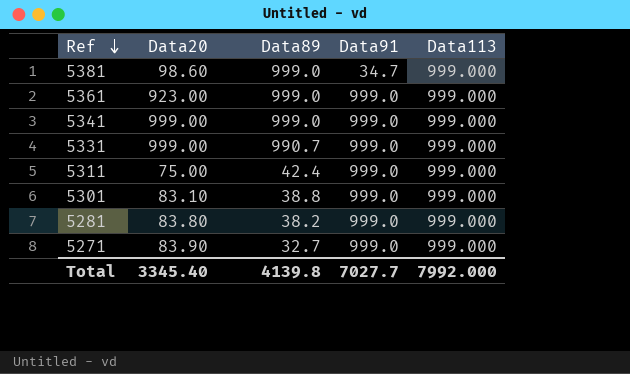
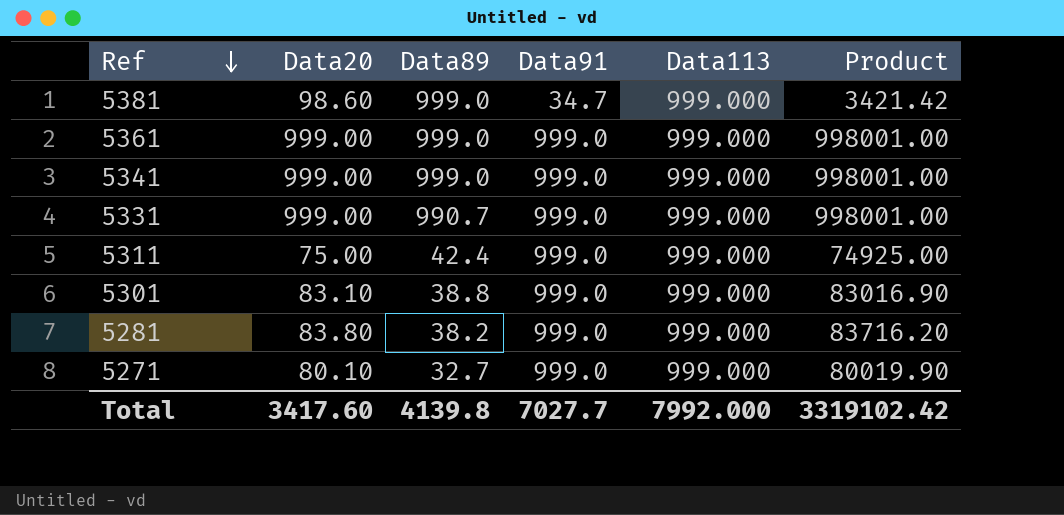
column Product | formula: none -> [Data20] * [Data91]
5361 | Data20: 923.00 -> 999.00
5271 | Data20: 83.90 -> 80.10
Total | Data20: 3345.40 -> 3417.60

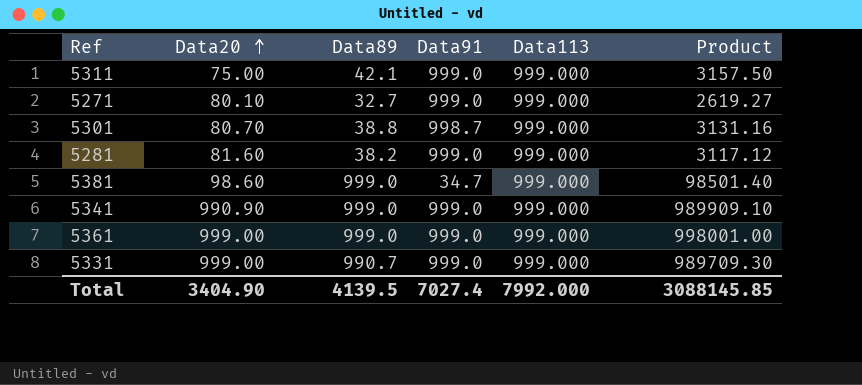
row order: Ref descending -> Data20 ascending
column Product | formula: [Data20] * [Data91] -> [Data20] * [Data89]
5311 | Data89: 42.4 -> 42.1
5301 | Data20: 83.10 -> 80.70
5301 | Data91: 999.0 -> 998.7
5281 | Data20: 83.80 -> 81.60
5341 | Data20: 999.00 -> 990.90
Total | Data20: 3417.60 -> 3404.90
Total | Data89: 4139.8 -> 4139.5
Total | Data91: 7027.7 -> 7027.4
Total | Product: 3319102.42 -> 3088145.85

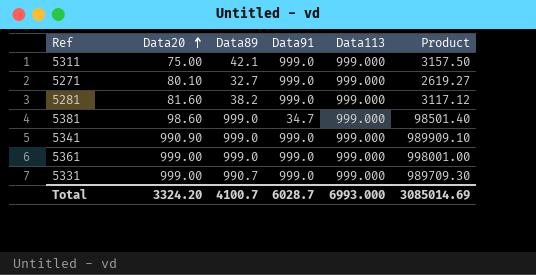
row 5301: 80.70 | 38.8 | 998.7 | 999.000 | 3131.16 -> none
Total | Data20: 3404.90 -> 3324.20
Total | Data89: 4139.5 -> 4100.7
Total | Data91: 7027.4 -> 6028.7
Total | Data113: 7992.000 -> 6993.000
Total | Product: 3088145.85 -> 3085014.69

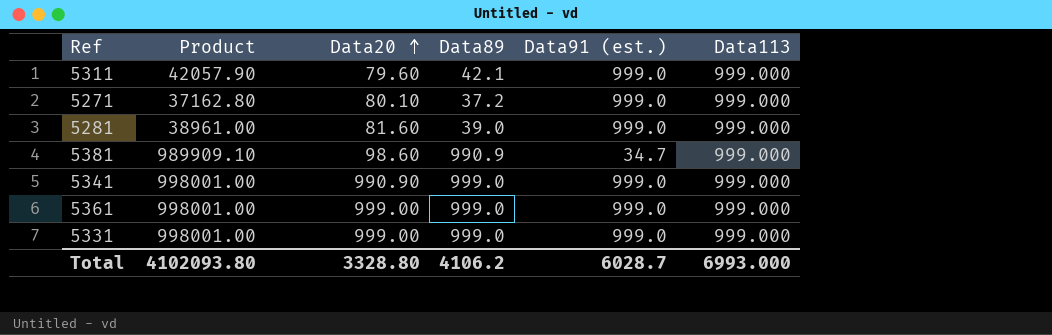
column Product | formula: [Data20] * [Data89] -> [Data89] * [Data113]
column Product | position: 6 -> 2
column name: Data91 -> Data91 (est.)
5311 | Data20: 75.00 -> 79.60
5271 | Data89: 32.7 -> 37.2
5281 | Data89: 38.2 -> 39.0
5381 | Data89: 999.0 -> 990.9
5331 | Data89: 990.7 -> 999.0
Total | Product: 3085014.69 -> 4102093.80
Total | Data20: 3324.20 -> 3328.80
Total | Data89: 4100.7 -> 4106.2

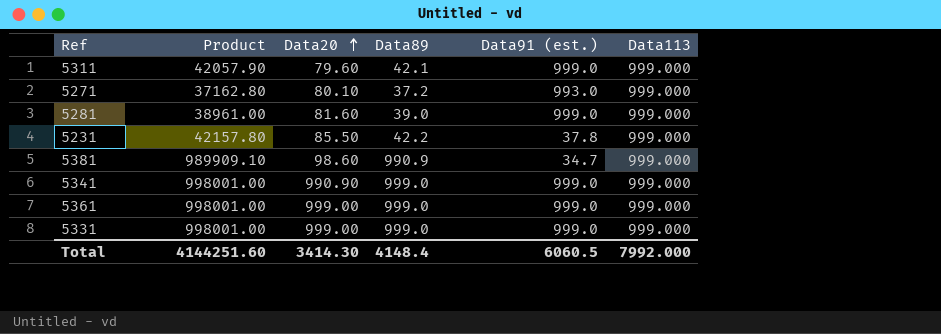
5271 | Data91 (est.): 999.0 -> 993.0
row 5231: none -> 42157.80 | 85.50 | 42.2 | 37.8 | 999.000
Total | Product: 4102093.80 -> 4144251.60
Total | Data20: 3328.80 -> 3414.30
Total | Data89: 4106.2 -> 4148.4
Total | Data91 (est.): 6028.7 -> 6060.5
Total | Data113: 6993.000 -> 7992.000

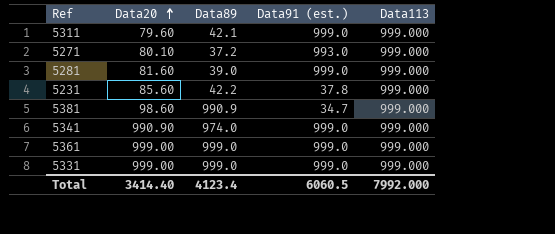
column Product | formula: [Data89] * [Data113] -> none
5231 | Data20: 85.50 -> 85.60
5341 | Data89: 999.0 -> 974.0
Total | Data20: 3414.30 -> 3414.40
Total | Data89: 4148.4 -> 4123.4

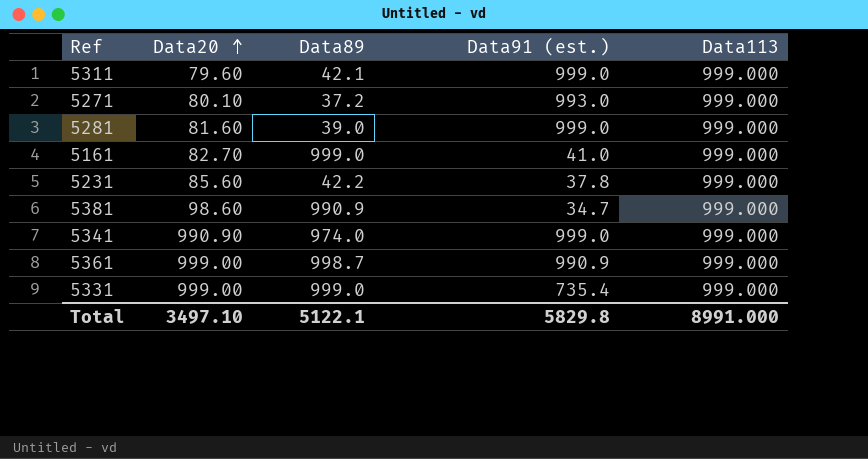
row 5161: none -> 82.70 | 999.0 | 41.0 | 999.000
5361 | Data89: 999.0 -> 998.7
5361 | Data91 (est.): 999.0 -> 990.9
5331 | Data91 (est.): 999.0 -> 735.4
Total | Data20: 3414.40 -> 3497.10
Total | Data89: 4123.4 -> 5122.1
Total | Data91 (est.): 6060.5 -> 5829.8
Total | Data113: 7992.000 -> 8991.000

